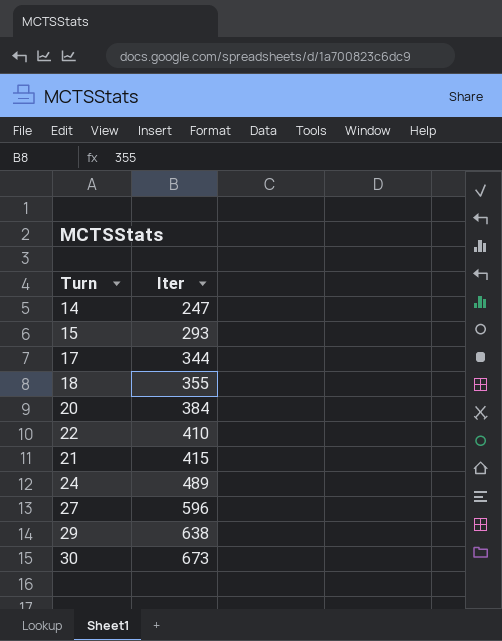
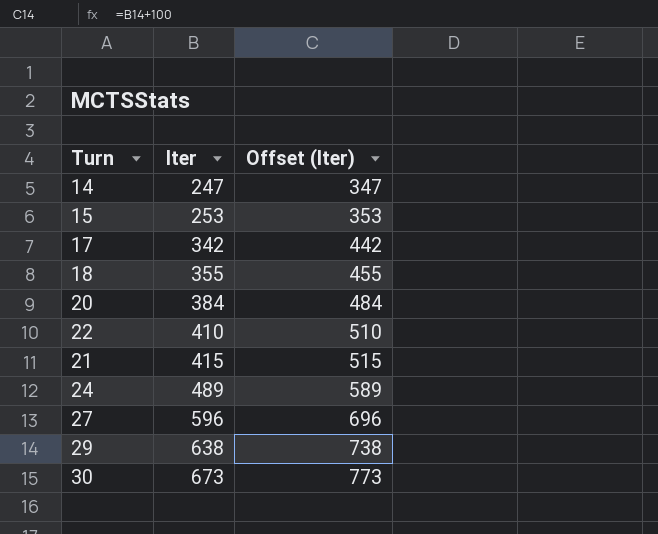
column Offset (Iter) | formula: none -> [Iter] + 100
15 | Iter: 293 -> 253
17 | Iter: 344 -> 342

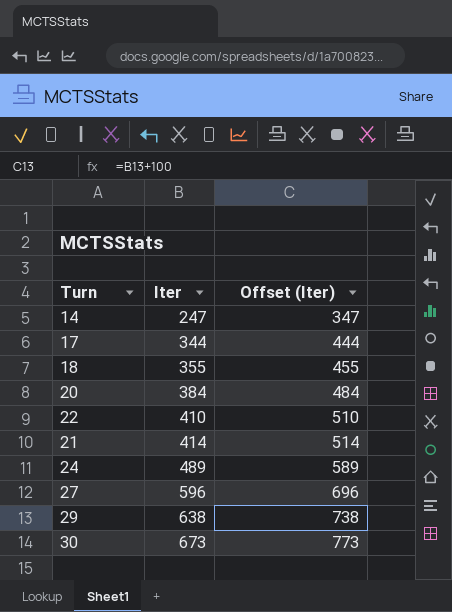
row 15: 253 | 353 -> none
17 | Iter: 342 -> 344
17 | Offset (Iter): 442 -> 444
21 | Iter: 415 -> 414
21 | Offset (Iter): 515 -> 514

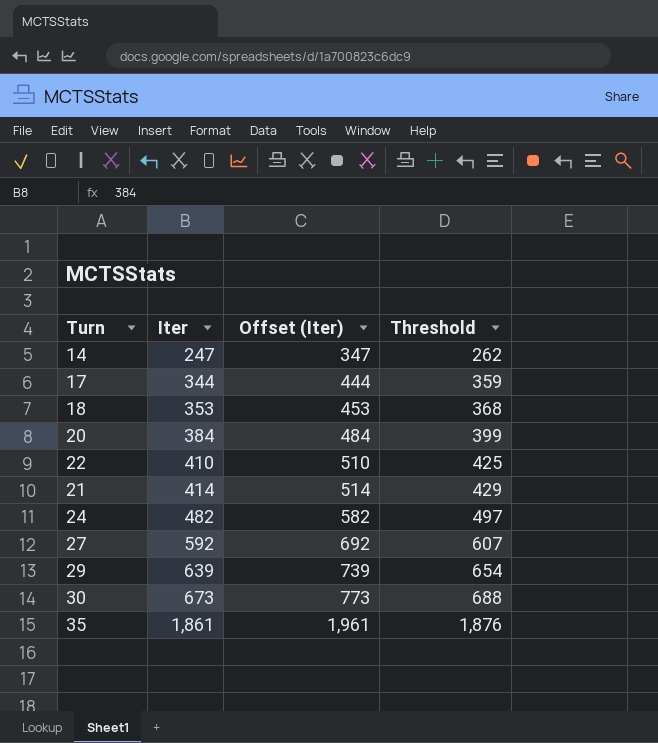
column Threshold | formula: none -> [Iter] + 15
18 | Iter: 355 -> 353
18 | Offset (Iter): 455 -> 453
24 | Iter: 489 -> 482
24 | Offset (Iter): 589 -> 582
27 | Iter: 596 -> 592
27 | Offset (Iter): 696 -> 692
29 | Iter: 638 -> 639
29 | Offset (Iter): 738 -> 739
row 35: none -> 1,861 | 1,961 | 1,876

